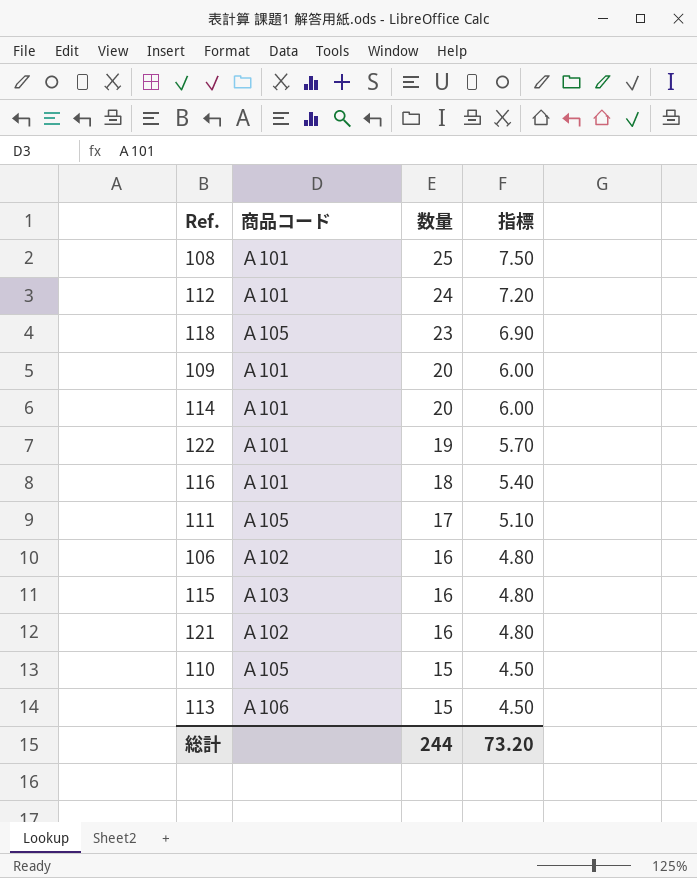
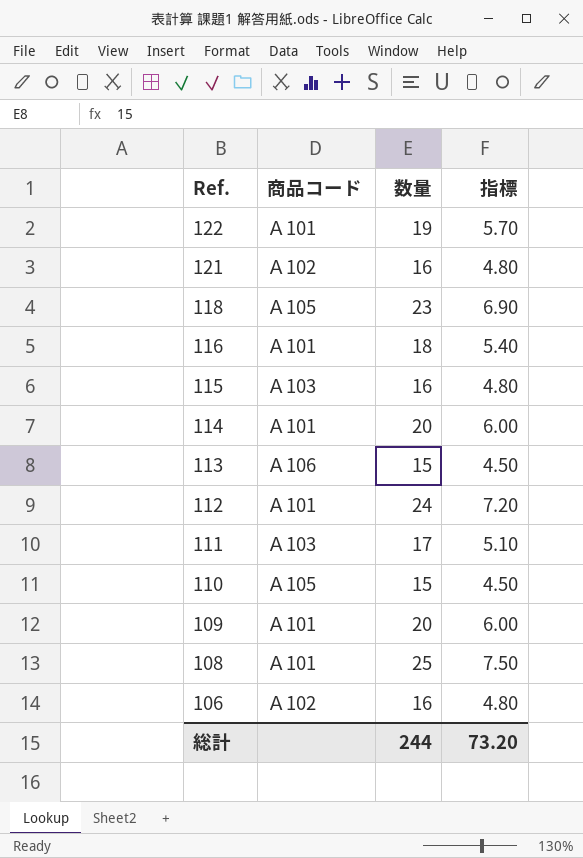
row order: 数量 descending -> Ref. descending
111 | 商品コード: Ａ105 -> Ａ103

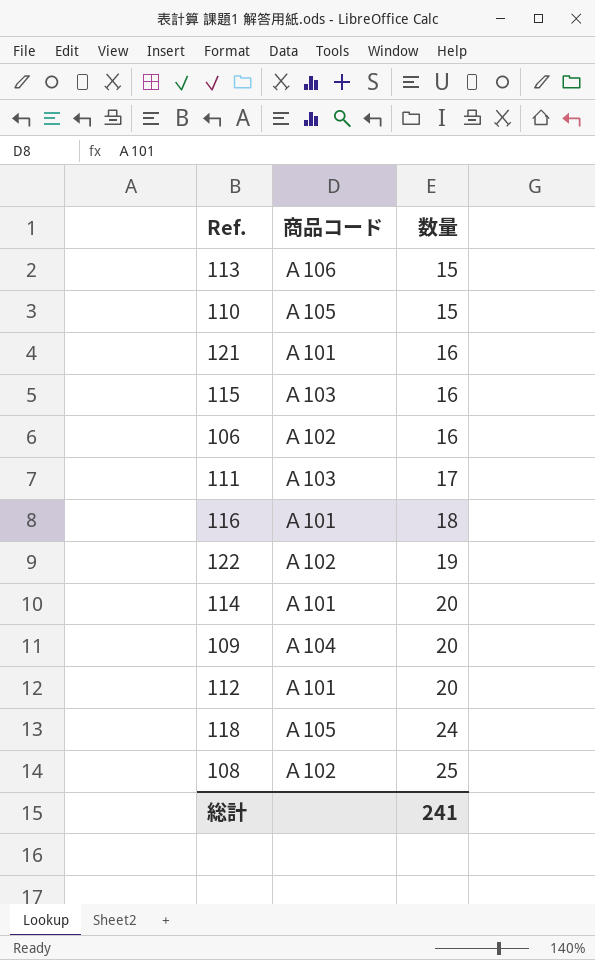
row order: Ref. descending -> 数量 ascending
column 指標 | formula: [数量] * 0.3 -> none
121 | 商品コード: Ａ102 -> Ａ101
122 | 商品コード: Ａ101 -> Ａ102
109 | 商品コード: Ａ101 -> Ａ104
112 | 数量: 24 -> 20
118 | 数量: 23 -> 24
108 | 商品コード: Ａ101 -> Ａ102
総計 | 数量: 244 -> 241

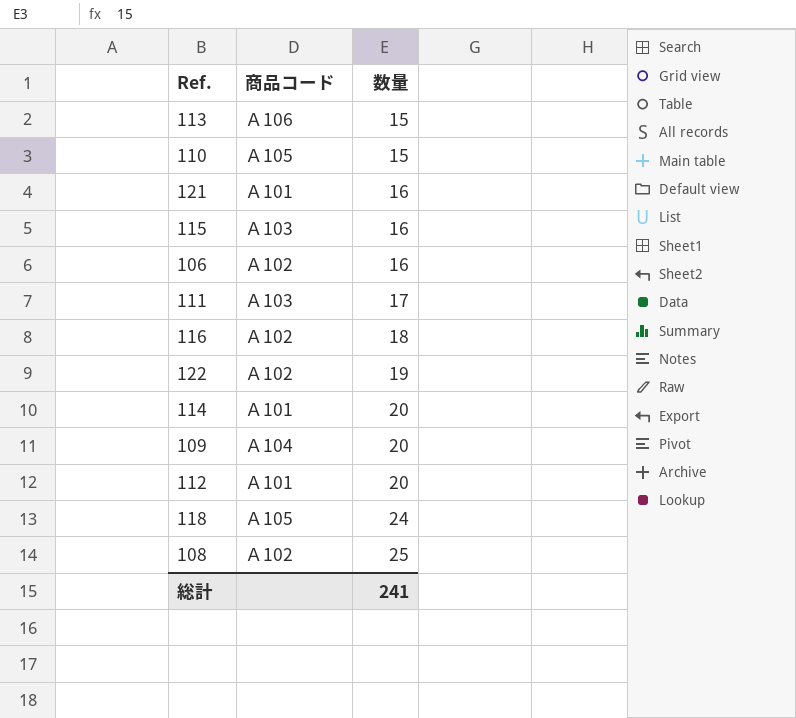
116 | 商品コード: Ａ101 -> Ａ102

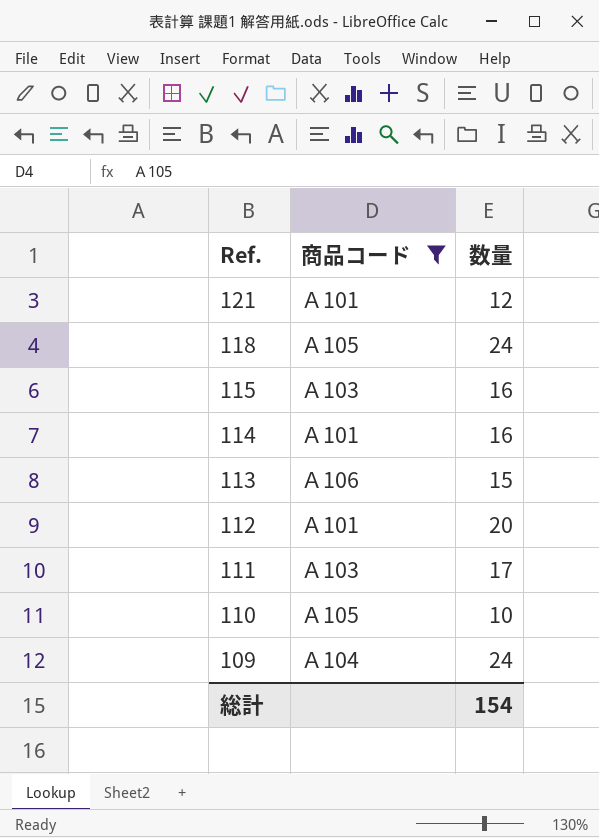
filter: none -> 商品コード != Ａ102
row order: 数量 ascending -> Ref. descending
121 | 数量: 16 -> 12
114 | 数量: 20 -> 16
110 | 数量: 15 -> 10
109 | 数量: 20 -> 24
総計 | 数量: 241 -> 154

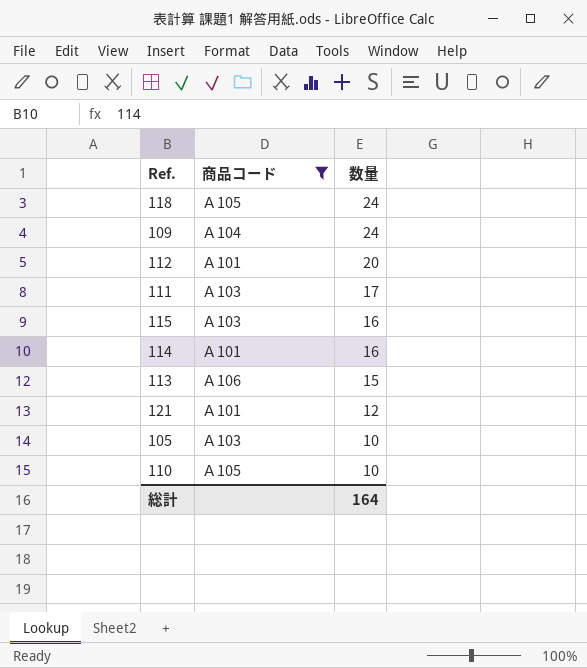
row order: Ref. descending -> 数量 descending
row 105: none -> Ａ103 | 10
総計 | 数量: 154 -> 164

